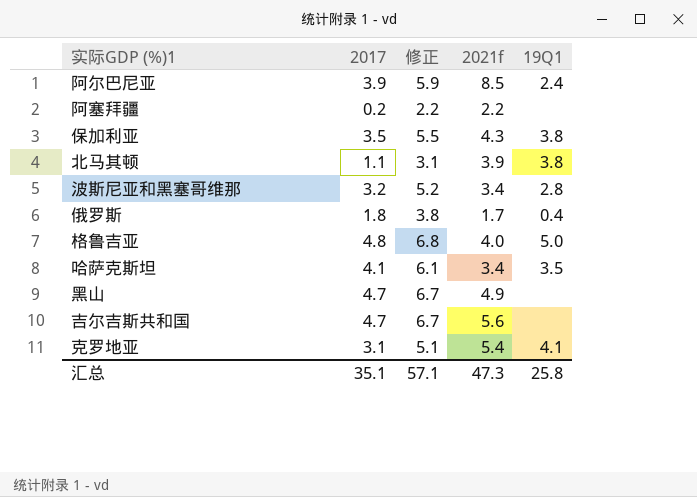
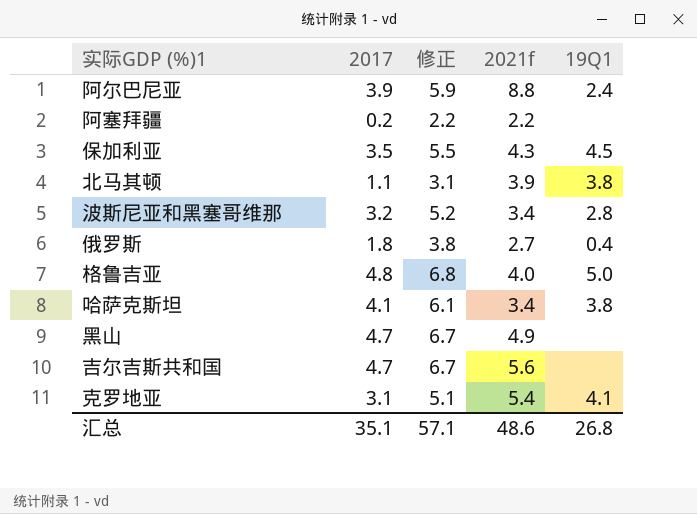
阿尔巴尼亚 | 2021f: 8.5 -> 8.8
保加利亚 | 19Q1: 3.8 -> 4.5
俄罗斯 | 2021f: 1.7 -> 2.7
哈萨克斯坦 | 19Q1: 3.5 -> 3.8
汇总 | 2021f: 47.3 -> 48.6
汇总 | 19Q1: 25.8 -> 26.8

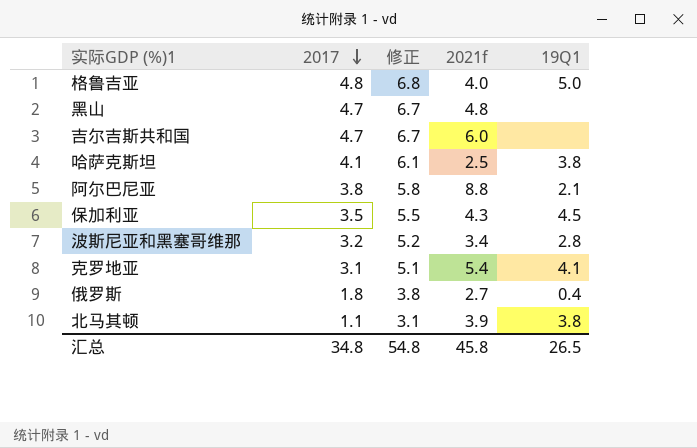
row order: none -> 2017 descending
row 阿塞拜疆: 0.2 | 2.2 | 2.2 | none -> none
黑山 | 2021f: 4.9 -> 4.8
吉尔吉斯共和国 | 2021f: 5.6 -> 6.0
哈萨克斯坦 | 2021f: 3.4 -> 2.5
阿尔巴尼亚 | 2017: 3.9 -> 3.8
阿尔巴尼亚 | 修正: 5.9 -> 5.8
阿尔巴尼亚 | 19Q1: 2.4 -> 2.1
汇总 | 2017: 35.1 -> 34.8
汇总 | 修正: 57.1 -> 54.8
汇总 | 2021f: 48.6 -> 45.8
汇总 | 19Q1: 26.8 -> 26.5

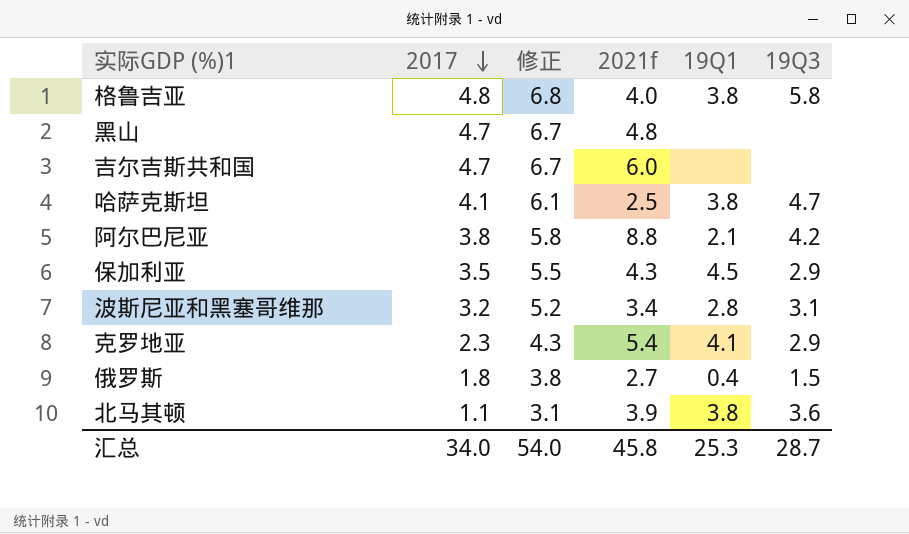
column 19Q3 | position: none -> 6
格鲁吉亚 | 19Q1: 5.0 -> 3.8
克罗地亚 | 2017: 3.1 -> 2.3
克罗地亚 | 修正: 5.1 -> 4.3
汇总 | 2017: 34.8 -> 34.0
汇总 | 修正: 54.8 -> 54.0
汇总 | 19Q1: 26.5 -> 25.3

